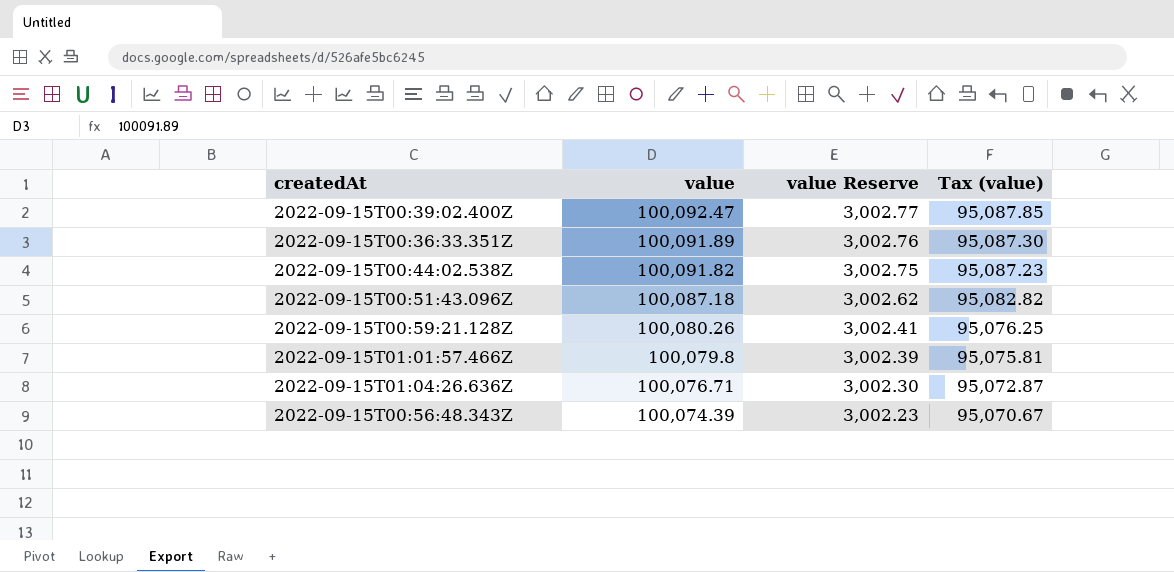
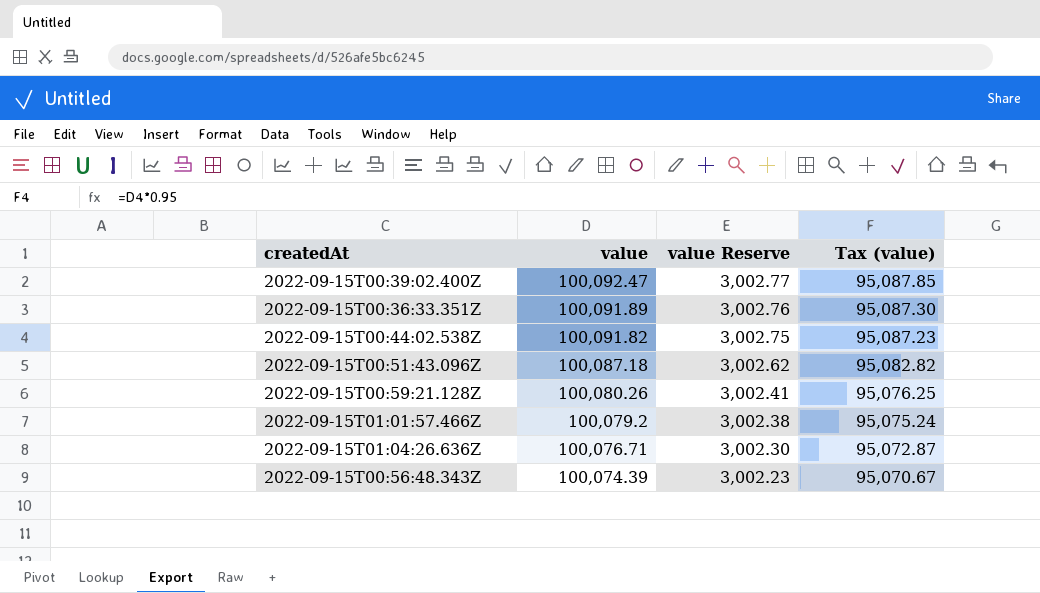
2022-09-15T01:01:57.466Z | value: 100,079.8 -> 100,079.2
2022-09-15T01:01:57.466Z | value Reserve: 3,002.39 -> 3,002.38
2022-09-15T01:01:57.466Z | Tax (value): 95,075.81 -> 95,075.24

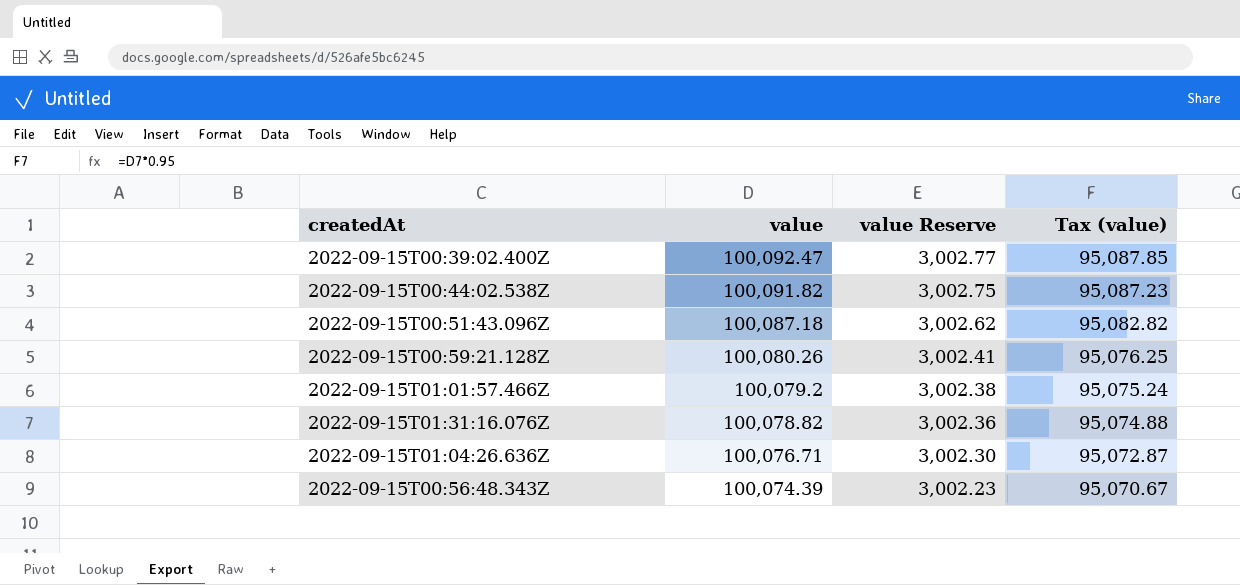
row 2022-09-15T00:36:33.351Z: 100,091.89 | 3,002.76 | 95,087.30 -> none
row 2022-09-15T01:31:16.076Z: none -> 100,078.82 | 3,002.36 | 95,074.88

